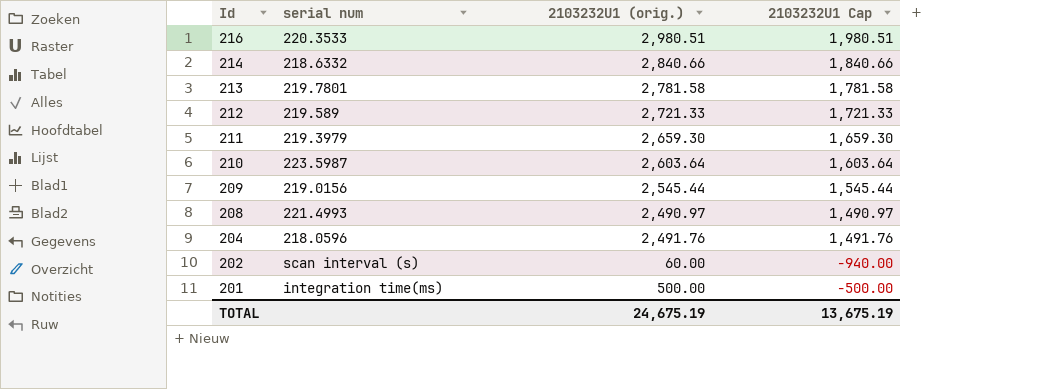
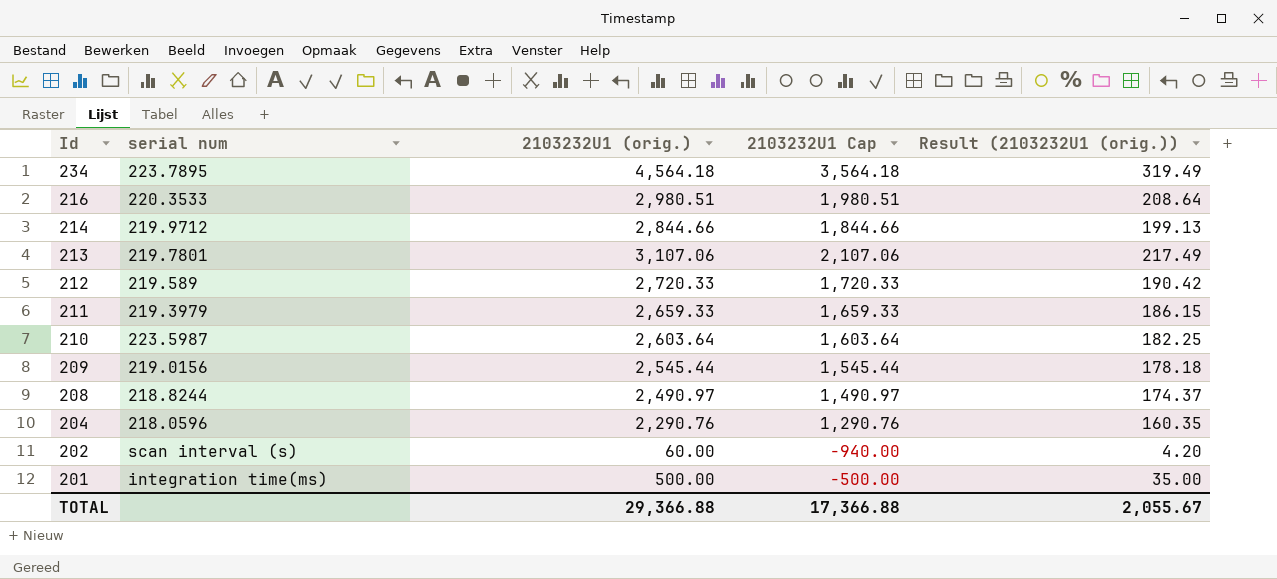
column Result (2103232U1 (orig.)) | formula: none -> [2103232U1 (orig.)] * 0.07
row 234: none -> 223.7895 | 4,564.18 | 3,564.18 | 319.49
214 | serial num: 218.6332 -> 219.9712
214 | 2103232U1 (orig.): 2,840.66 -> 2,844.66
214 | 2103232U1 Cap: 1,840.66 -> 1,844.66
213 | 2103232U1 (orig.): 2,781.58 -> 3,107.06
213 | 2103232U1 Cap: 1,781.58 -> 2,107.06
212 | 2103232U1 (orig.): 2,721.33 -> 2,720.33
212 | 2103232U1 Cap: 1,721.33 -> 1,720.33
211 | 2103232U1 (orig.): 2,659.30 -> 2,659.33
211 | 2103232U1 Cap: 1,659.30 -> 1,659.33
208 | serial num: 221.4993 -> 218.8244
204 | 2103232U1 (orig.): 2,491.76 -> 2,290.76
204 | 2103232U1 Cap: 1,491.76 -> 1,290.76
TOTAL | 2103232U1 (orig.): 24,675.19 -> 29,366.88
TOTAL | 2103232U1 Cap: 13,675.19 -> 17,366.88

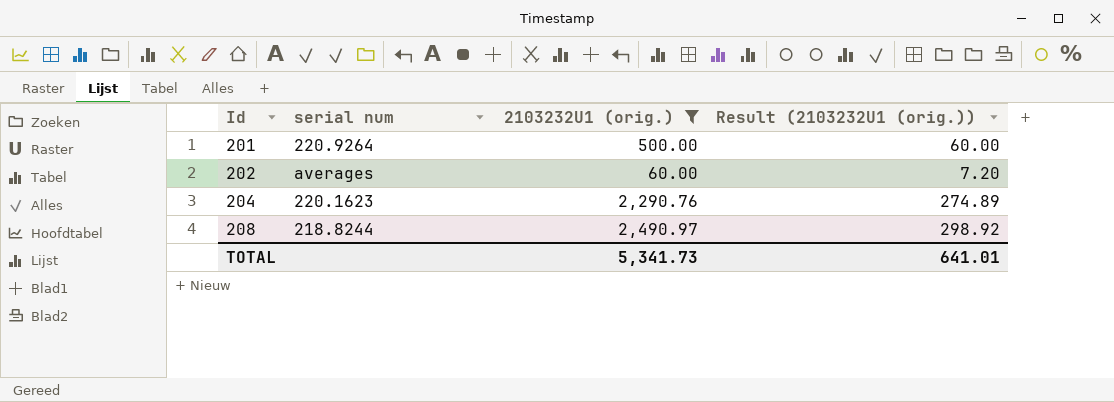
filter: none -> 2103232U1 (orig.) <= 2,490.97
row order: Id descending -> Id ascending
column 2103232U1 Cap | formula: [2103232U1 (orig.)] - 1000 -> none
column Result (2103232U1 (orig.)) | formula: [2103232U1 (orig.)] * 0.07 -> [2103232U1 (orig.)] * 0.12
201 | serial num: integration time(ms) -> 220.9264
202 | serial num: scan interval (s) -> averages
204 | serial num: 218.0596 -> 220.1623
TOTAL | 2103232U1 (orig.): 29,366.88 -> 5,341.73
TOTAL | Result (2103232U1 (orig.)): 2,055.67 -> 641.01

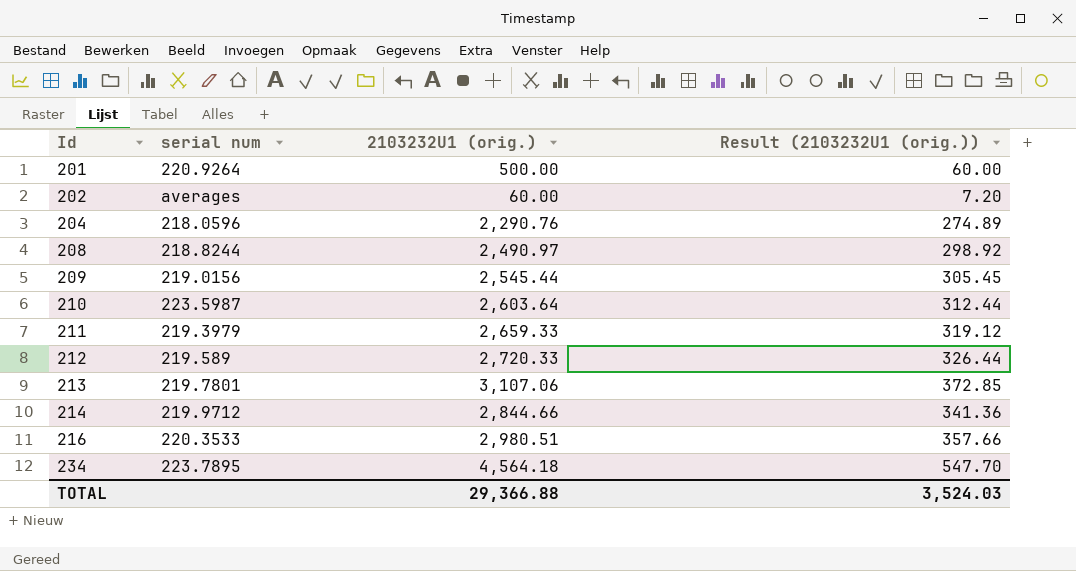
filter: 2103232U1 (orig.) <= 2,490.97 -> none
204 | serial num: 220.1623 -> 218.0596
TOTAL | 2103232U1 (orig.): 5,341.73 -> 29,366.88
TOTAL | Result (2103232U1 (orig.)): 641.01 -> 3,524.03

